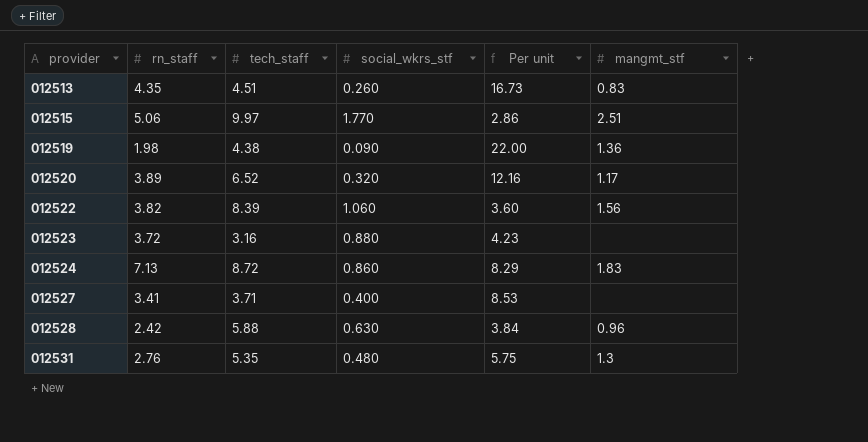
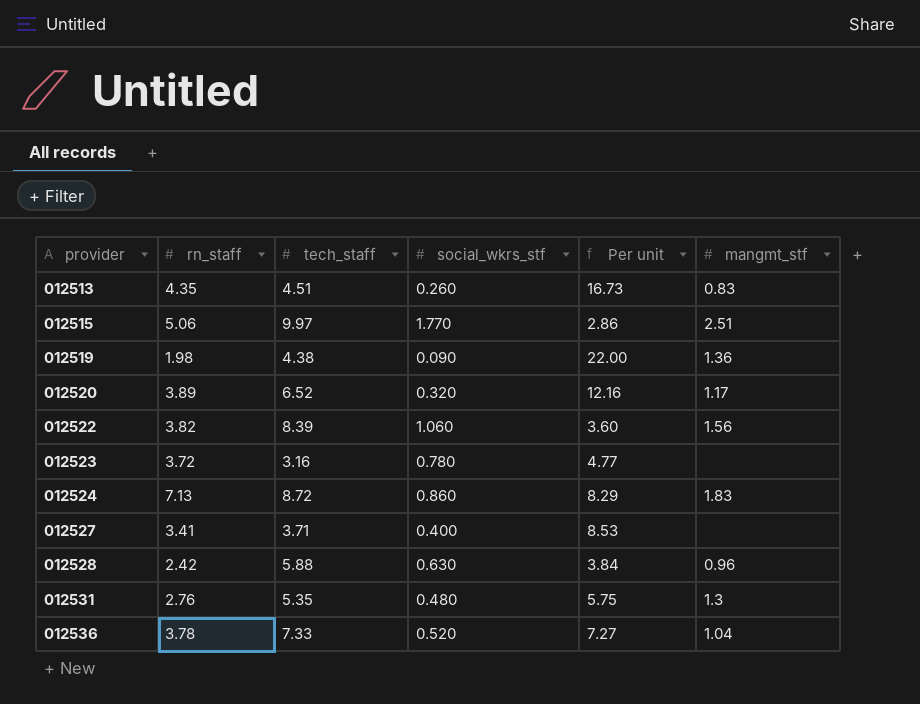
012523 | social_wkrs_stf: 0.880 -> 0.780
012523 | Per unit: 4.23 -> 4.77
row 012536: none -> 3.78 | 7.33 | 0.520 | 7.27 | 1.04

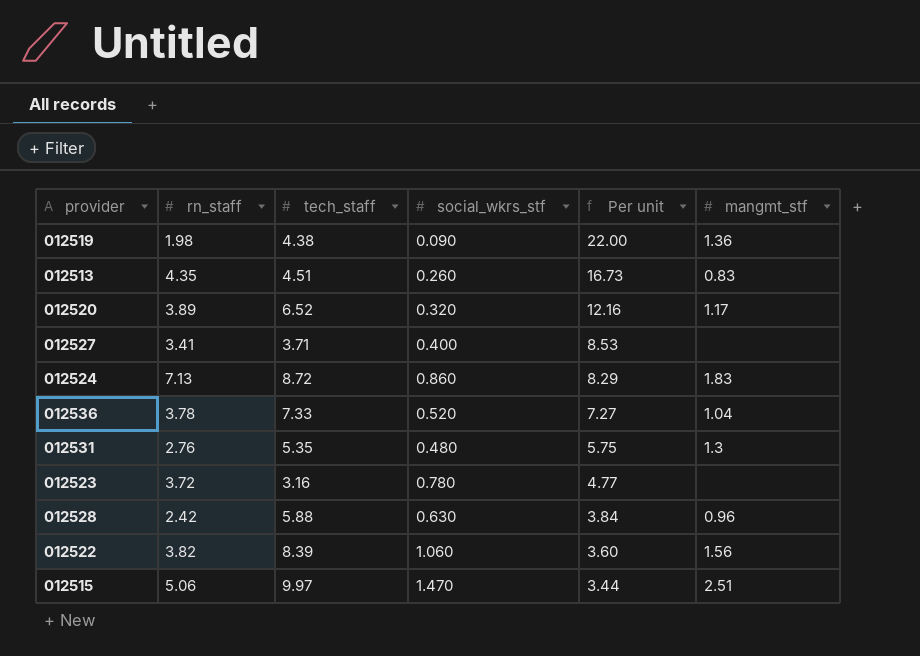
row order: provider ascending -> Per unit descending
012515 | social_wkrs_stf: 1.770 -> 1.470
012515 | Per unit: 2.86 -> 3.44

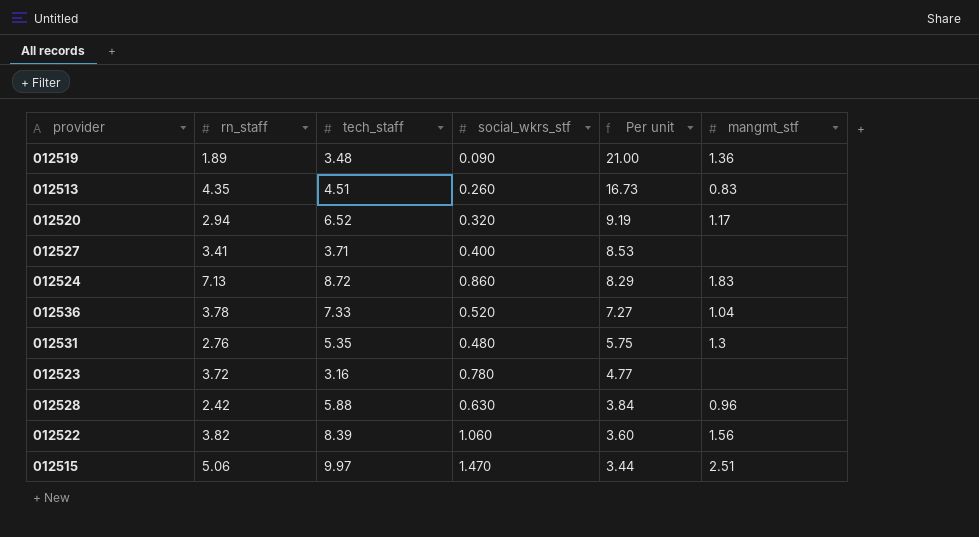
012519 | rn_staff: 1.98 -> 1.89
012519 | tech_staff: 4.38 -> 3.48
012519 | Per unit: 22.00 -> 21.00
012520 | rn_staff: 3.89 -> 2.94
012520 | Per unit: 12.16 -> 9.19

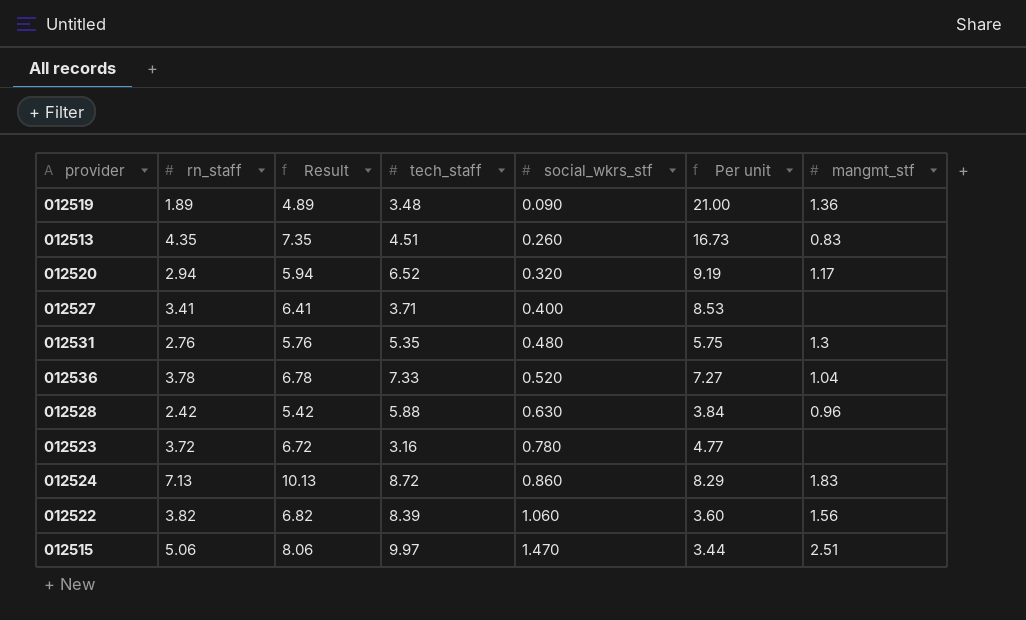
row order: Per unit descending -> social_wkrs_stf ascending
column Result | formula: none -> [rn_staff] + 3

